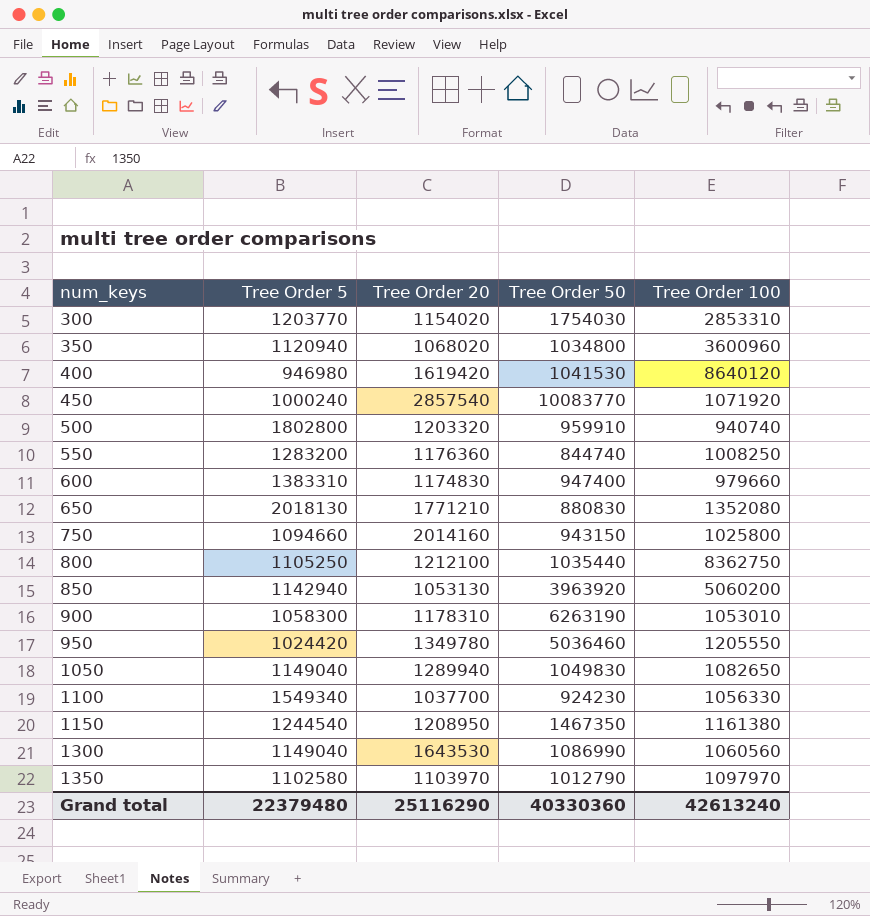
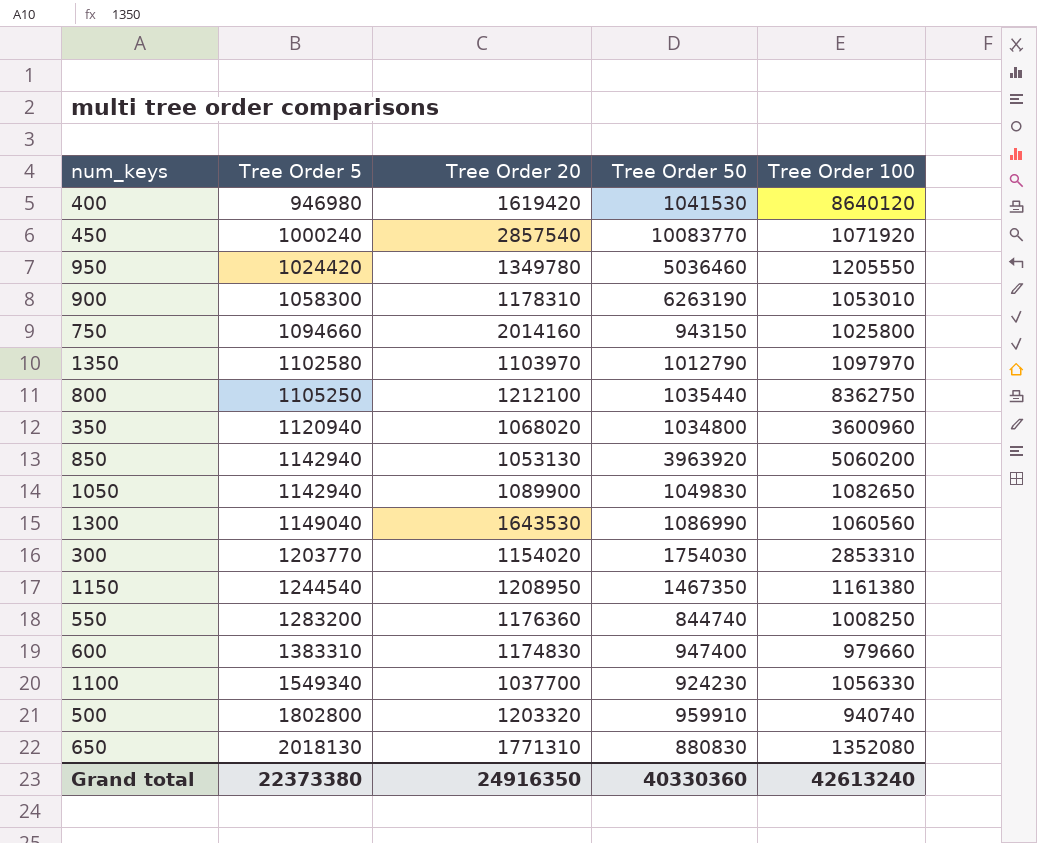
row order: num_keys ascending -> Tree Order 5 ascending
1050 | Tree Order 5: 1149040 -> 1142940
1050 | Tree Order 20: 1289940 -> 1089900
650 | Tree Order 20: 1771210 -> 1771310
Grand total | Tree Order 5: 22379480 -> 22373380
Grand total | Tree Order 20: 25116290 -> 24916350

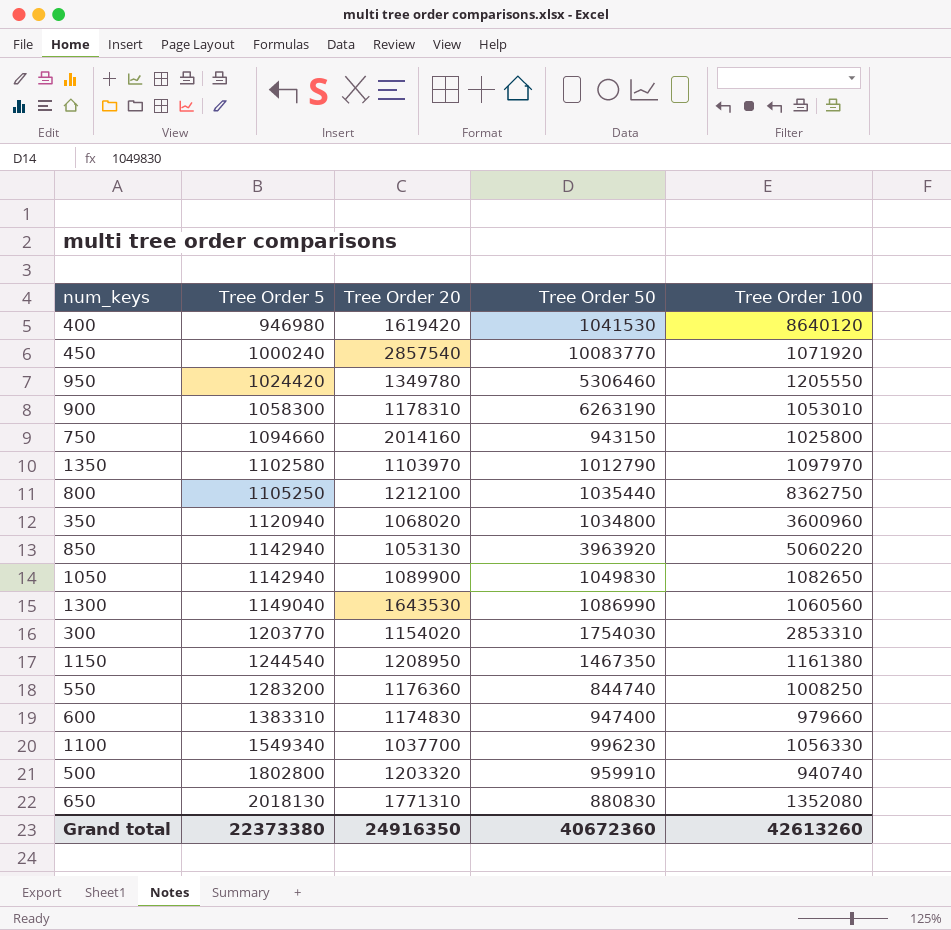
950 | Tree Order 50: 5036460 -> 5306460
850 | Tree Order 100: 5060200 -> 5060220
1100 | Tree Order 50: 924230 -> 996230
Grand total | Tree Order 50: 40330360 -> 40672360
Grand total | Tree Order 100: 42613240 -> 42613260

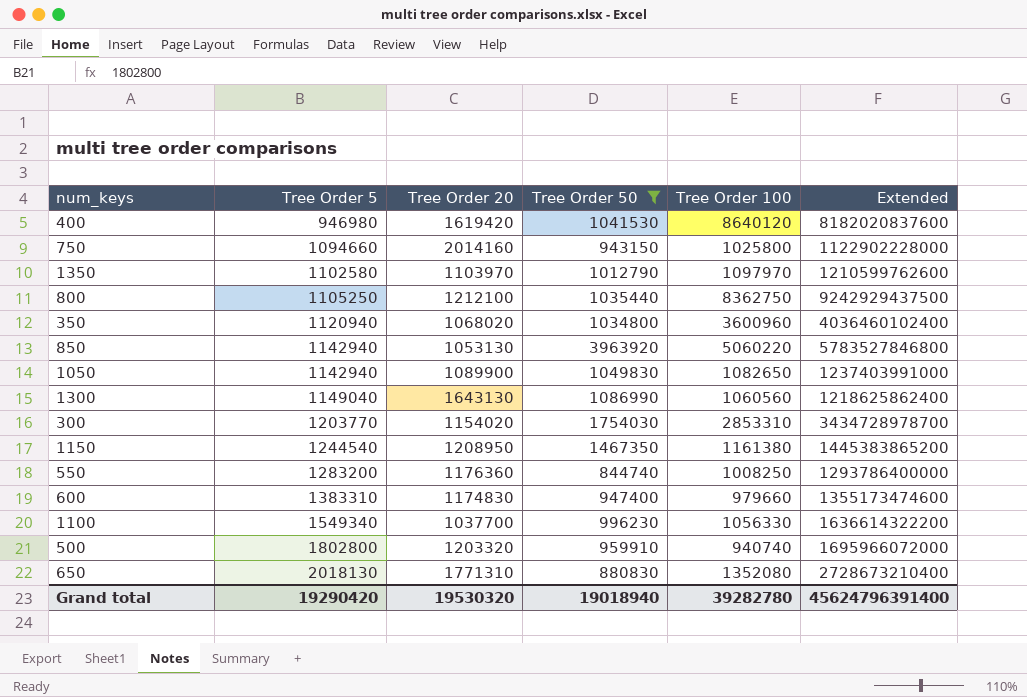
filter: none -> Tree Order 50 <= 3963920
column Extended | formula: none -> [Tree Order 5] * [Tree Order 100]
1300 | Tree Order 20: 1643530 -> 1643130
Grand total | Tree Order 5: 22373380 -> 19290420
Grand total | Tree Order 20: 24916350 -> 19530320
Grand total | Tree Order 50: 40672360 -> 19018940
Grand total | Tree Order 100: 42613260 -> 39282780

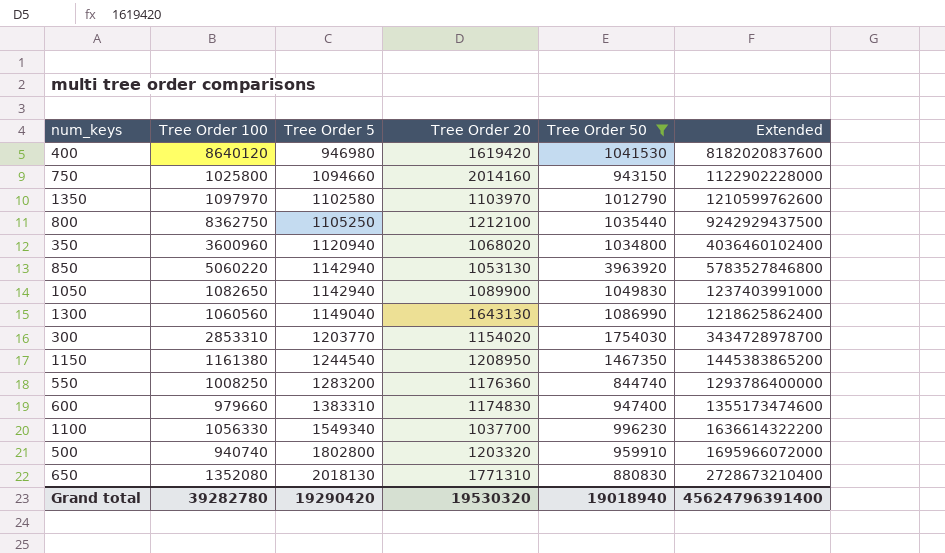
column Tree Order 100 | position: 5 -> 2

